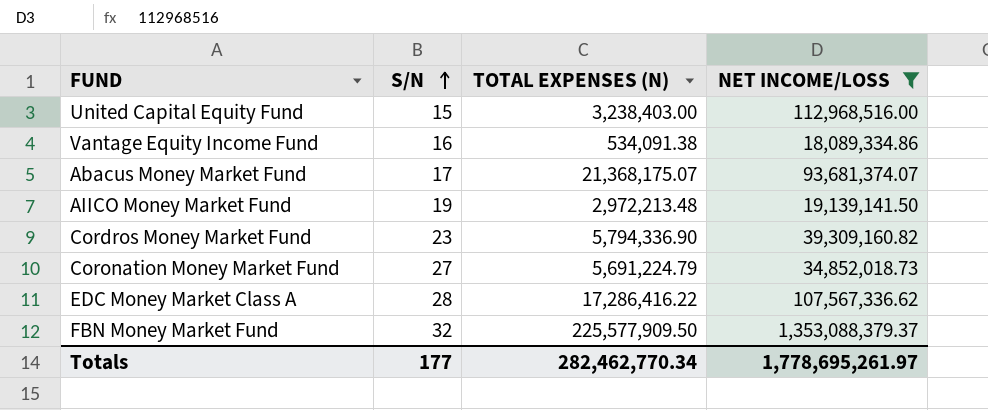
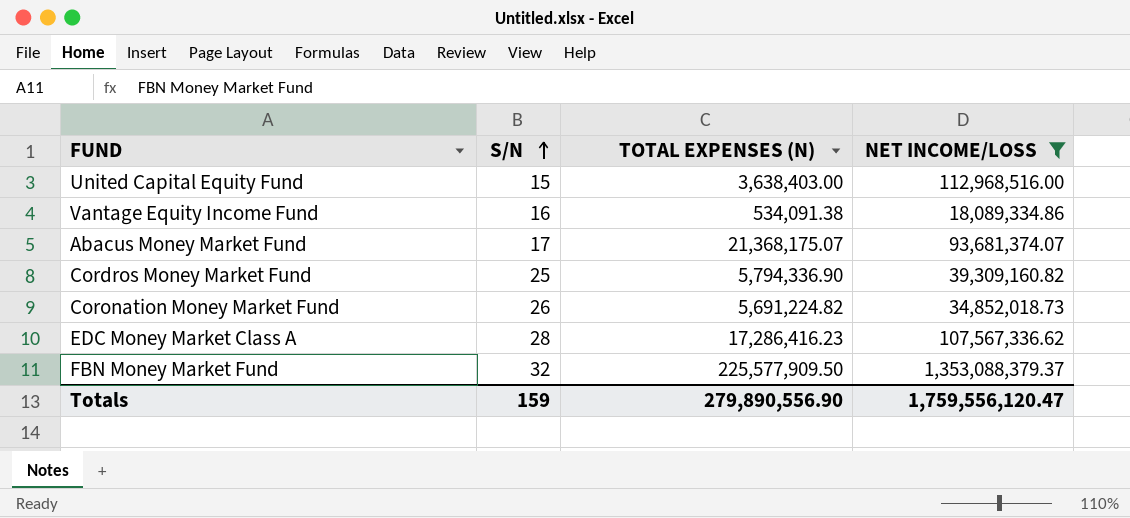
row AIICO Money Market Fund: 19 | 2,972,213.48 | 19,139,141.50 -> none
United Capital Equity Fund | TOTAL EXPENSES (N): 3,238,403.00 -> 3,638,403.00
Cordros Money Market Fund | S/N: 23 -> 25
Coronation Money Market Fund | S/N: 27 -> 26
Coronation Money Market Fund | TOTAL EXPENSES (N): 5,691,224.79 -> 5,691,224.82
EDC Money Market Class A | TOTAL EXPENSES (N): 17,286,416.22 -> 17,286,416.23
Totals | S/N: 177 -> 159
Totals | TOTAL EXPENSES (N): 282,462,770.34 -> 279,890,556.90
Totals | NET INCOME/LOSS: 1,778,695,261.97 -> 1,759,556,120.47

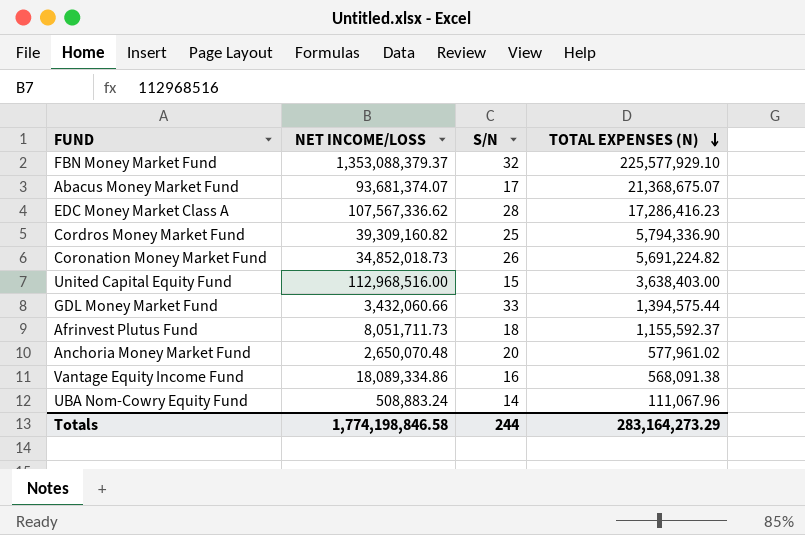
filter: NET INCOME/LOSS >= 18,089,334.86 -> none
row order: S/N ascending -> TOTAL EXPENSES (N) descending
column NET INCOME/LOSS | position: 4 -> 2
FBN Money Market Fund | TOTAL EXPENSES (N): 225,577,909.50 -> 225,577,929.10
Abacus Money Market Fund | TOTAL EXPENSES (N): 21,368,175.07 -> 21,368,675.07
Vantage Equity Income Fund | TOTAL EXPENSES (N): 534,091.38 -> 568,091.38
Totals | NET INCOME/LOSS: 1,759,556,120.47 -> 1,774,198,846.58
Totals | S/N: 159 -> 244
Totals | TOTAL EXPENSES (N): 279,890,556.90 -> 283,164,273.29

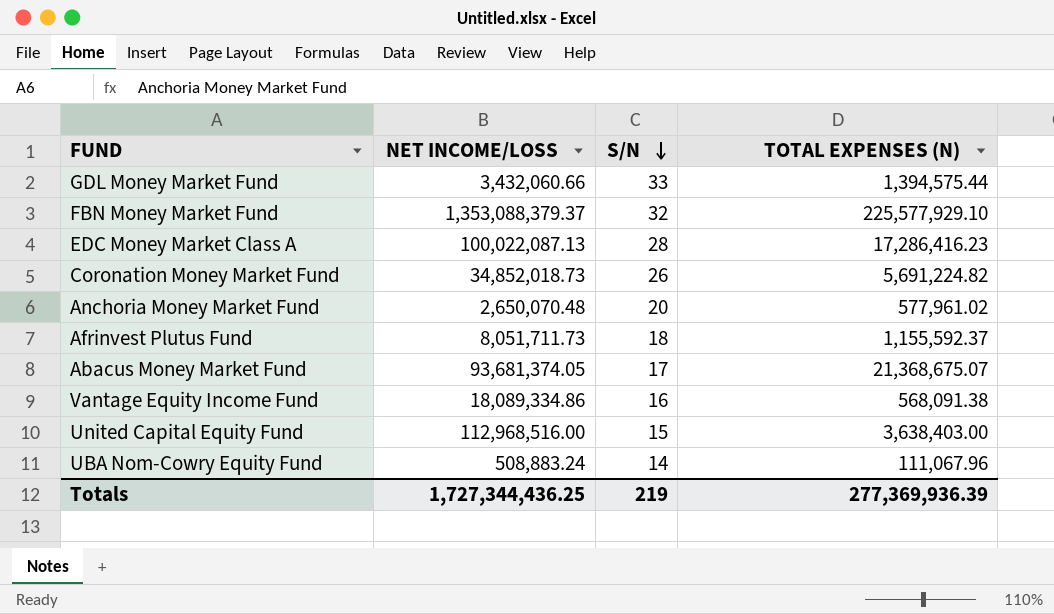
row order: TOTAL EXPENSES (N) descending -> S/N descending
row Cordros Money Market Fund: 39,309,160.82 | 25 | 5,794,336.90 -> none
EDC Money Market Class A | NET INCOME/LOSS: 107,567,336.62 -> 100,022,087.13
Abacus Money Market Fund | NET INCOME/LOSS: 93,681,374.07 -> 93,681,374.05
Totals | NET INCOME/LOSS: 1,774,198,846.58 -> 1,727,344,436.25
Totals | S/N: 244 -> 219
Totals | TOTAL EXPENSES (N): 283,164,273.29 -> 277,369,936.39

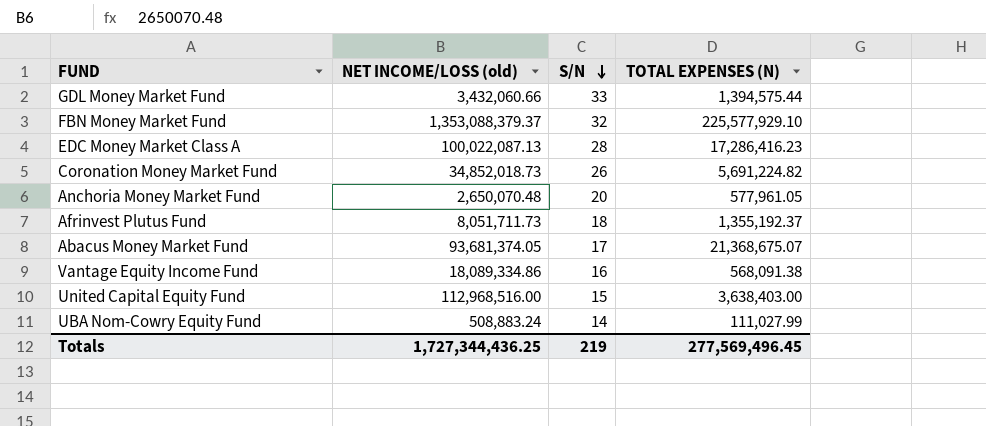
column name: NET INCOME/LOSS -> NET INCOME/LOSS (old)
Anchoria Money Market Fund | TOTAL EXPENSES (N): 577,961.02 -> 577,961.05
Afrinvest Plutus Fund | TOTAL EXPENSES (N): 1,155,592.37 -> 1,355,192.37
UBA Nom-Cowry Equity Fund | TOTAL EXPENSES (N): 111,067.96 -> 111,027.99
Totals | TOTAL EXPENSES (N): 277,369,936.39 -> 277,569,496.45

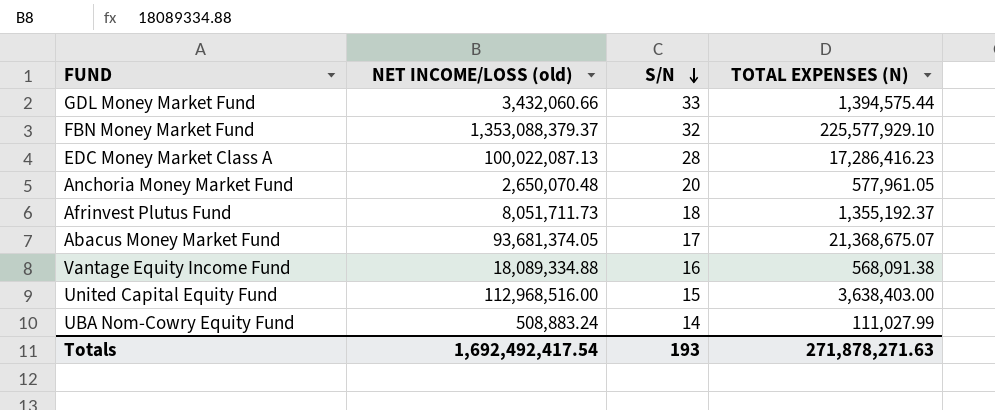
row Coronation Money Market Fund: 34,852,018.73 | 26 | 5,691,224.82 -> none
Vantage Equity Income Fund | NET INCOME/LOSS (old): 18,089,334.86 -> 18,089,334.88
Totals | NET INCOME/LOSS (old): 1,727,344,436.25 -> 1,692,492,417.54
Totals | S/N: 219 -> 193
Totals | TOTAL EXPENSES (N): 277,569,496.45 -> 271,878,271.63

